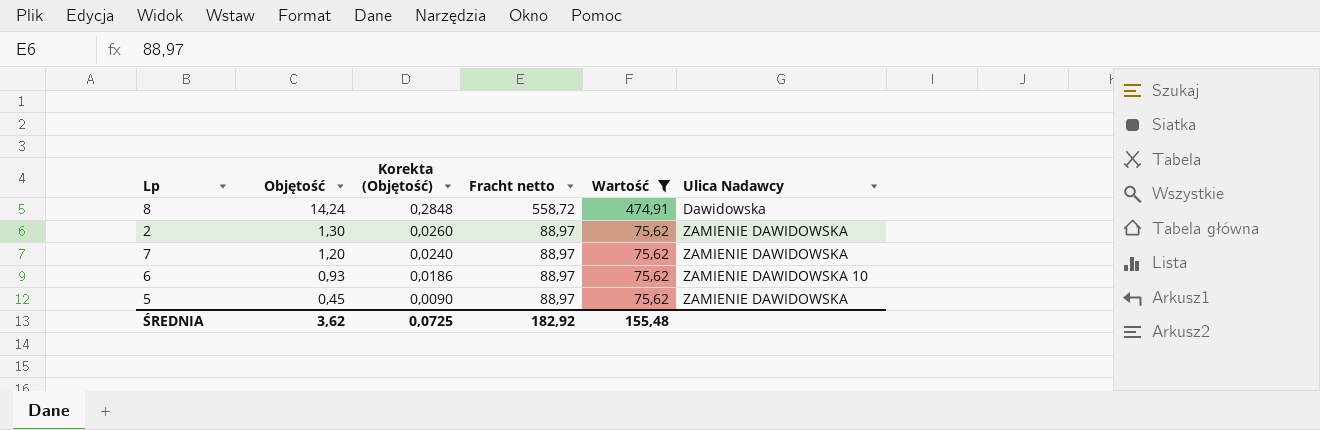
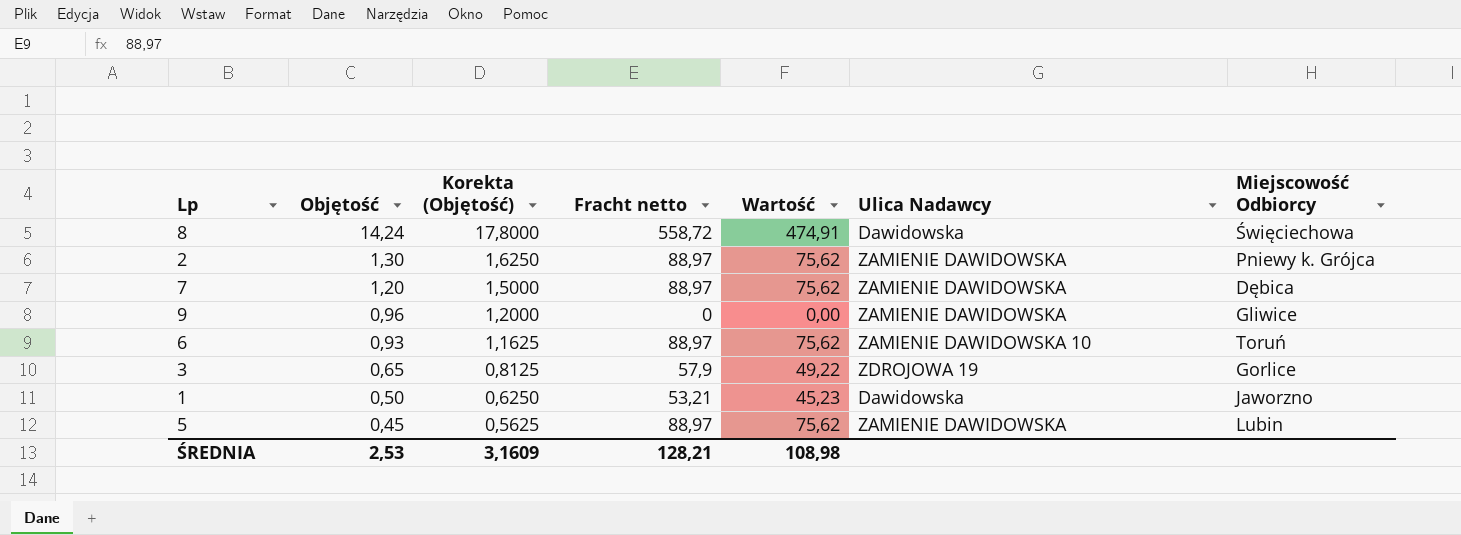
filter: Wartość >= 75,62 -> none
column Korekta (Objętość) | formula: [Objętość] * 0,02 -> [Objętość] * 1,25
column Miejscowość Odbiorcy | position: none -> 7
ŚREDNIA | Objętość: 3,62 -> 2,53
ŚREDNIA | Korekta (Objętość): 0,0725 -> 3,1609
ŚREDNIA | Fracht netto: 182,92 -> 128,21
ŚREDNIA | Wartość: 155,48 -> 108,98

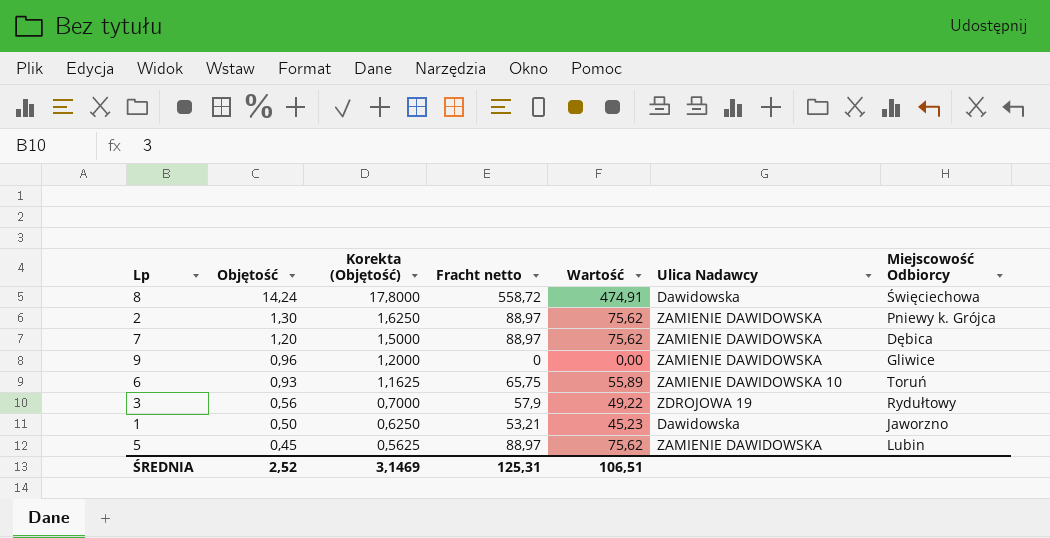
6 | Fracht netto: 88,97 -> 65,75
6 | Wartość: 75,62 -> 55,89
3 | Objętość: 0,65 -> 0,56
3 | Korekta (Objętość): 0,8125 -> 0,7000
3 | Miejscowość Odbiorcy: Gorlice -> Rydułtowy
ŚREDNIA | Objętość: 2,53 -> 2,52
ŚREDNIA | Korekta (Objętość): 3,1609 -> 3,1469
ŚREDNIA | Fracht netto: 128,21 -> 125,31
ŚREDNIA | Wartość: 108,98 -> 106,51

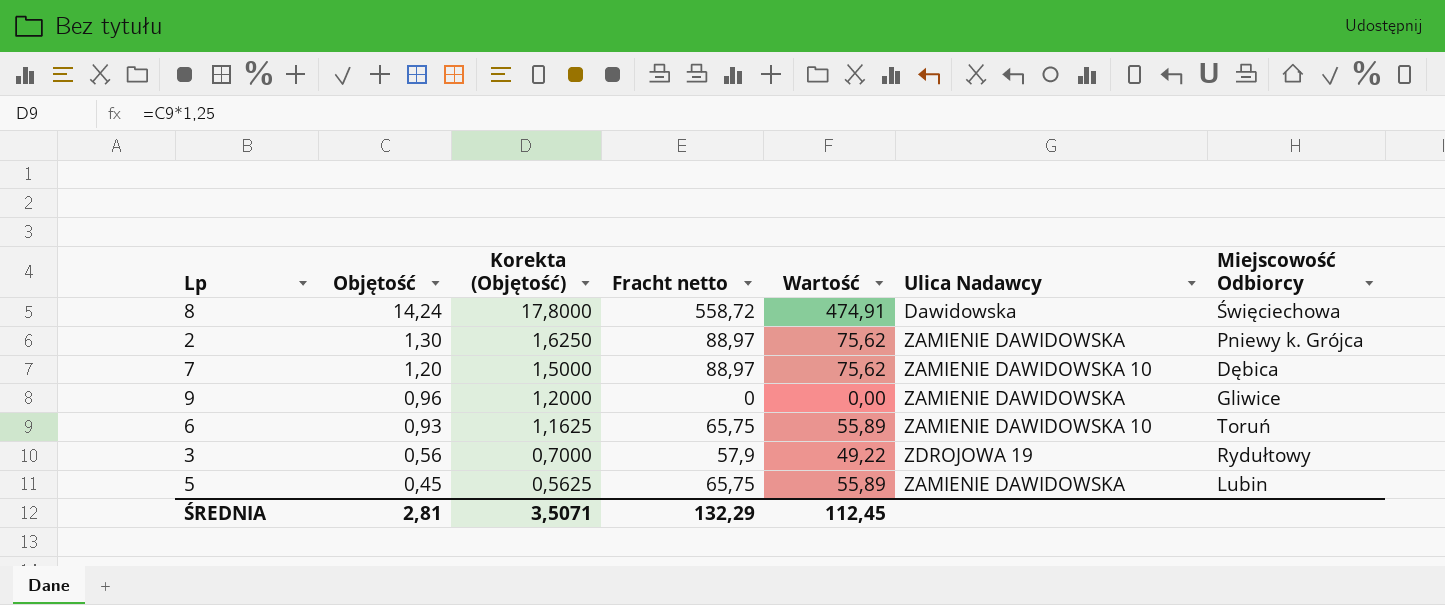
row 1: 0,50 | 0,6250 | 53,21 | 45,23 | Dawidowska | Jaworzno -> none
7 | Ulica Nadawcy: ZAMIENIE DAWIDOWSKA -> ZAMIENIE DAWIDOWSKA 10
5 | Fracht netto: 88,97 -> 65,75
5 | Wartość: 75,62 -> 55,89
ŚREDNIA | Objętość: 2,52 -> 2,81
ŚREDNIA | Korekta (Objętość): 3,1469 -> 3,5071
ŚREDNIA | Fracht netto: 125,31 -> 132,29
ŚREDNIA | Wartość: 106,51 -> 112,45

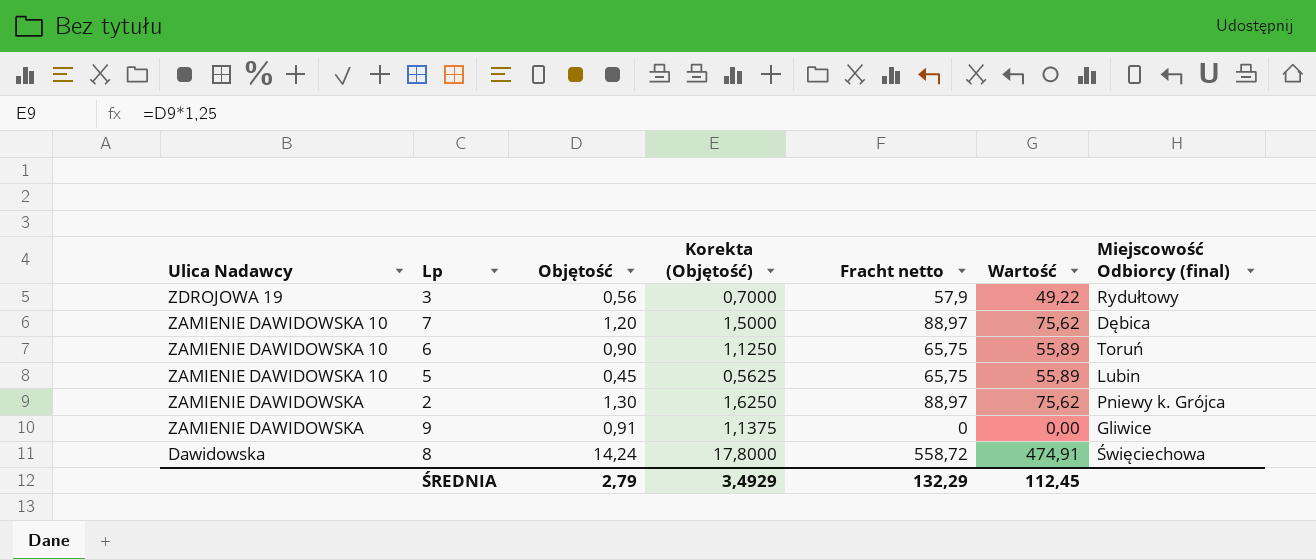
row order: Objętość descending -> Ulica Nadawcy descending
column Ulica Nadawcy | position: 6 -> 1
column name: Miejscowość Odbiorcy -> Miejscowość Odbiorcy (final)
6 | Objętość: 0,93 -> 0,90
6 | Korekta (Objętość): 1,1625 -> 1,1250
5 | Ulica Nadawcy: ZAMIENIE DAWIDOWSKA -> ZAMIENIE DAWIDOWSKA 10
9 | Objętość: 0,96 -> 0,91
9 | Korekta (Objętość): 1,2000 -> 1,1375
ŚREDNIA | Objętość: 2,81 -> 2,79
ŚREDNIA | Korekta (Objętość): 3,5071 -> 3,4929

